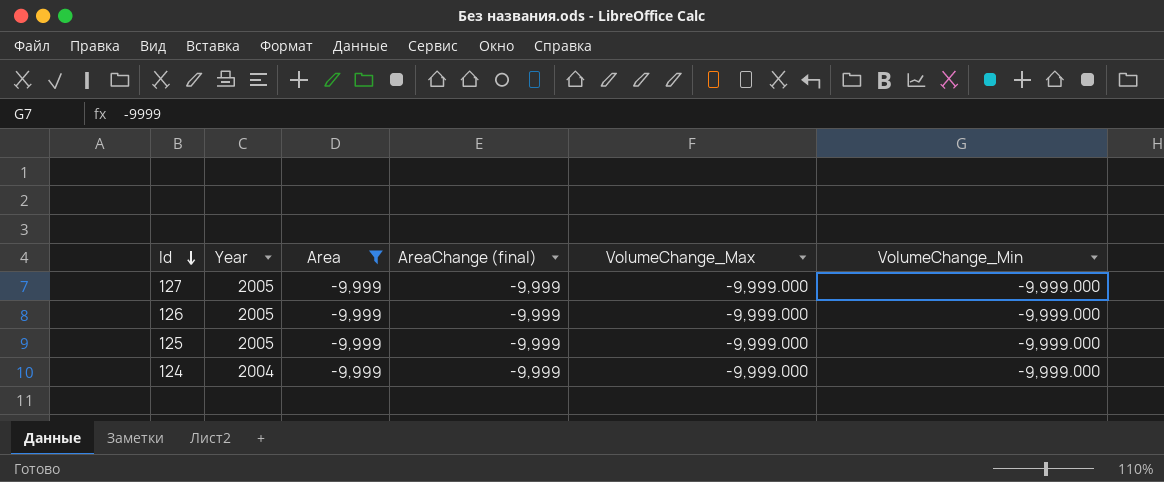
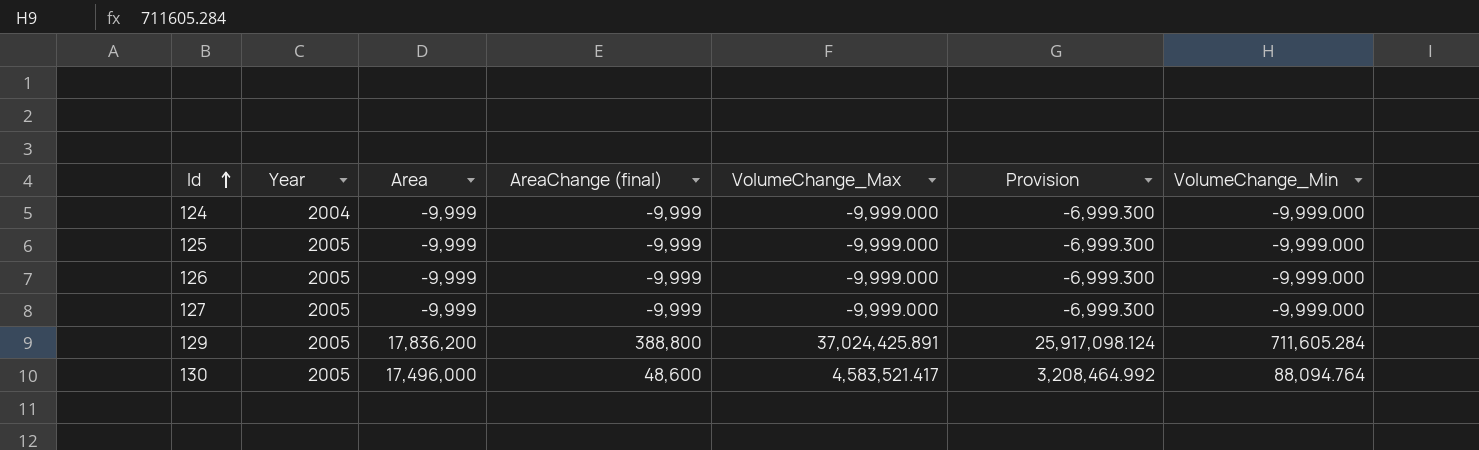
filter: Area = -9,999 -> none
row order: Id descending -> Id ascending
column Provision | formula: none -> [VolumeChange_Max] * 0.7

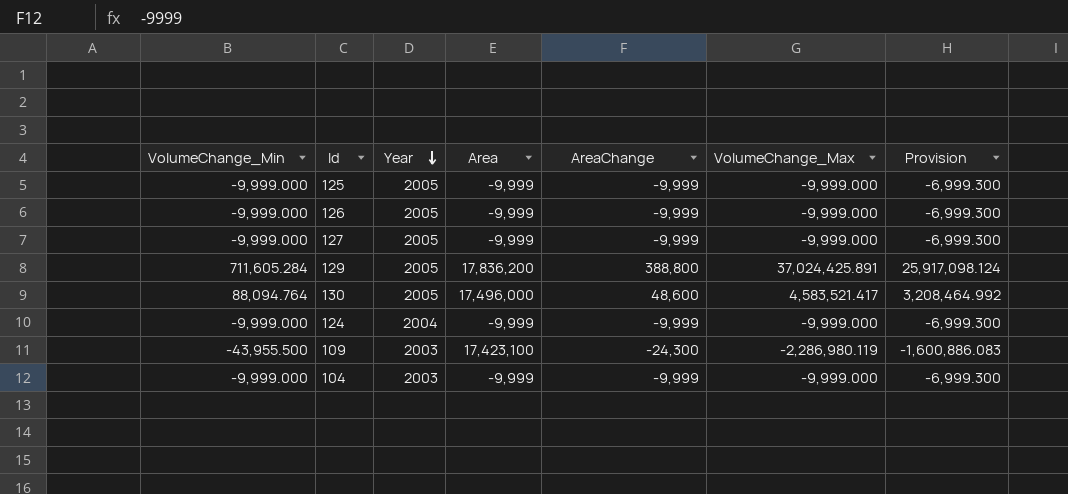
row order: Id ascending -> Year descending
column VolumeChange_Min | position: 7 -> 1
column name: AreaChange (final) -> AreaChange
row 109: none -> -43,955.500 | 2003 | 17,423,100 | -24,300 | -2,286,980.119 | -1,600,886.083
row 104: none -> -9,999.000 | 2003 | -9,999 | -9,999 | -9,999.000 | -6,999.300

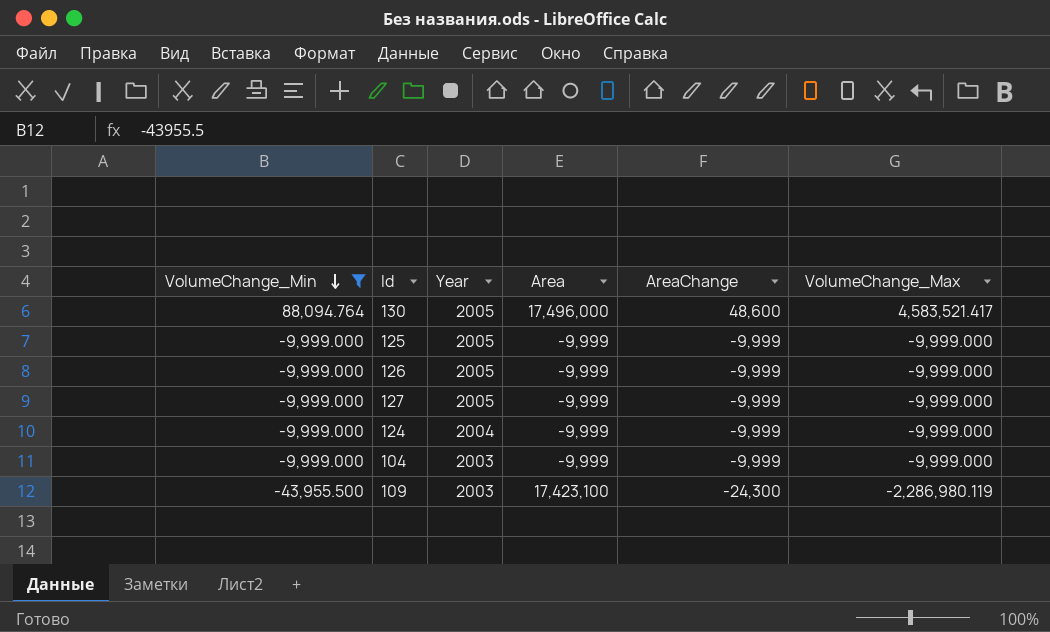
filter: none -> VolumeChange_Min != 711,605.284
row order: Year descending -> VolumeChange_Min descending
column Provision | formula: [VolumeChange_Max] * 0.7 -> none

